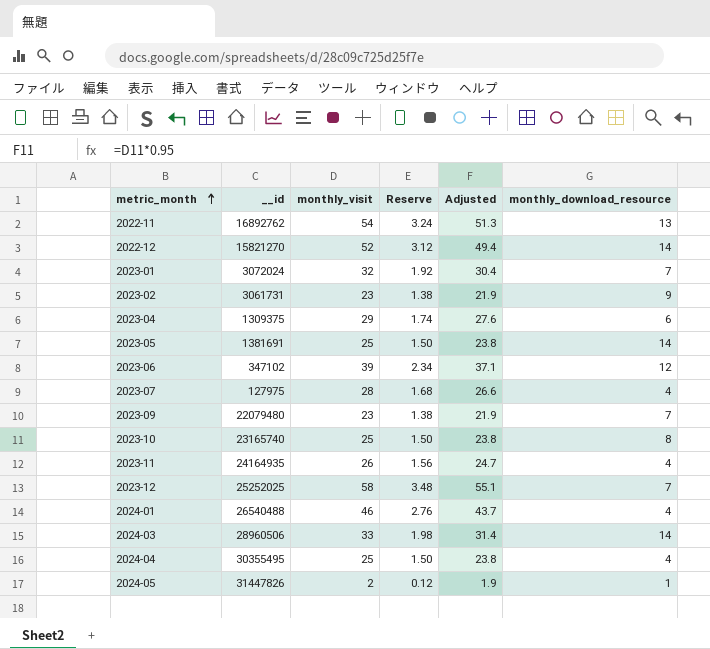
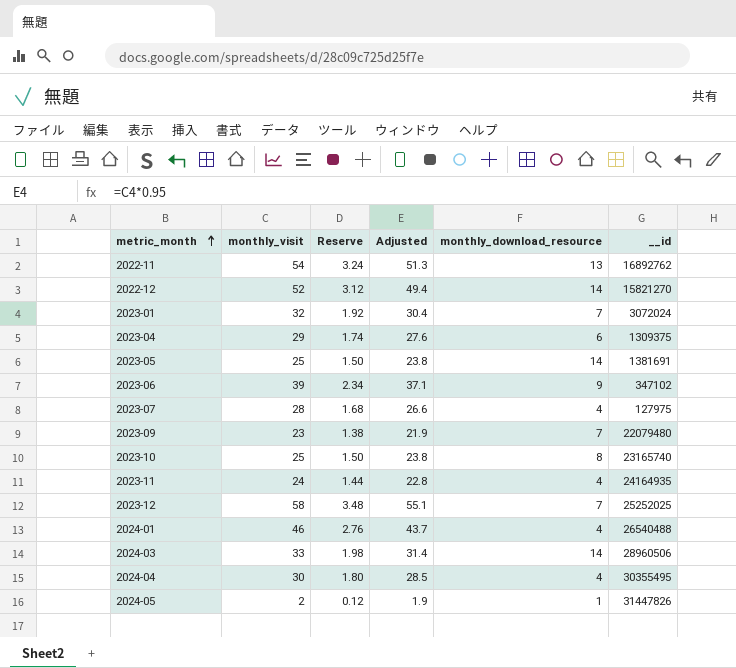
column __id | position: 2 -> 6
row 2023-02: 3061731 | 23 | 1.38 | 21.9 | 9 -> none
2023-06 | monthly_download_resource: 12 -> 9
2023-11 | monthly_visit: 26 -> 24
2023-11 | Reserve: 1.56 -> 1.44
2023-11 | Adjusted: 24.7 -> 22.8
2024-04 | monthly_visit: 25 -> 30
2024-04 | Reserve: 1.50 -> 1.80
2024-04 | Adjusted: 23.8 -> 28.5

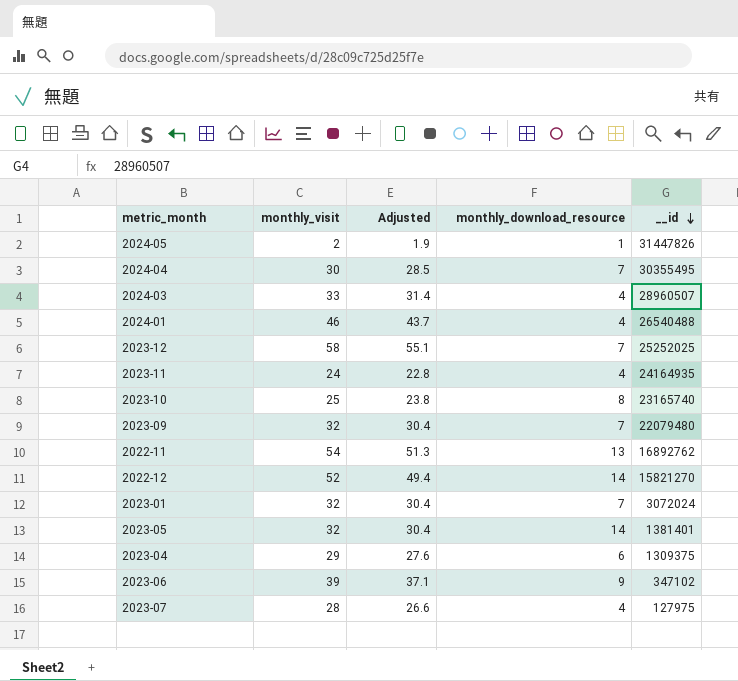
row order: metric_month ascending -> __id descending
column Reserve | formula: [monthly_visit] * 0.06 -> none
2024-04 | monthly_download_resource: 4 -> 7
2024-03 | monthly_download_resource: 14 -> 4
2024-03 | __id: 28960506 -> 28960507
2023-09 | monthly_visit: 23 -> 32
2023-09 | Adjusted: 21.9 -> 30.4
2023-05 | monthly_visit: 25 -> 32
2023-05 | Adjusted: 23.8 -> 30.4
2023-05 | __id: 1381691 -> 1381401

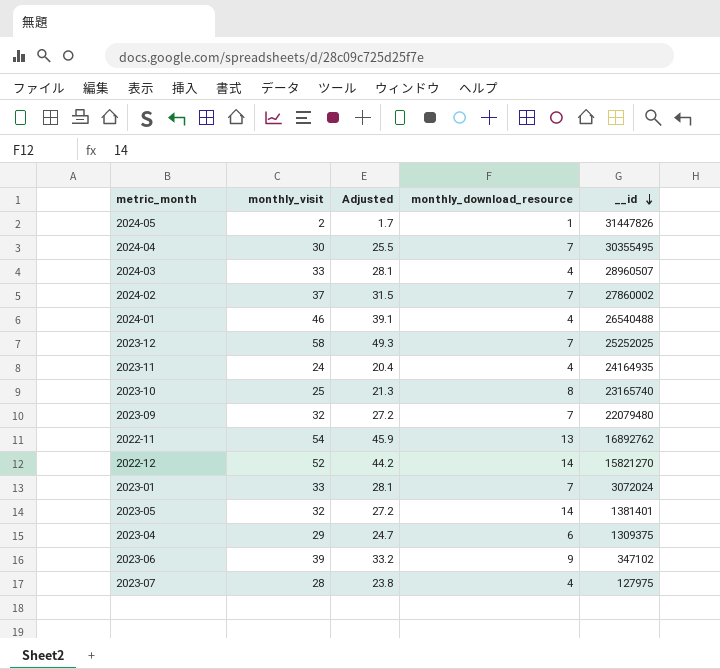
column Adjusted | formula: [monthly_visit] * 0.95 -> [monthly_visit] * 0.85
row 2024-02: none -> 37 | 31.5 | 7 | 27860002
2023-01 | monthly_visit: 32 -> 33

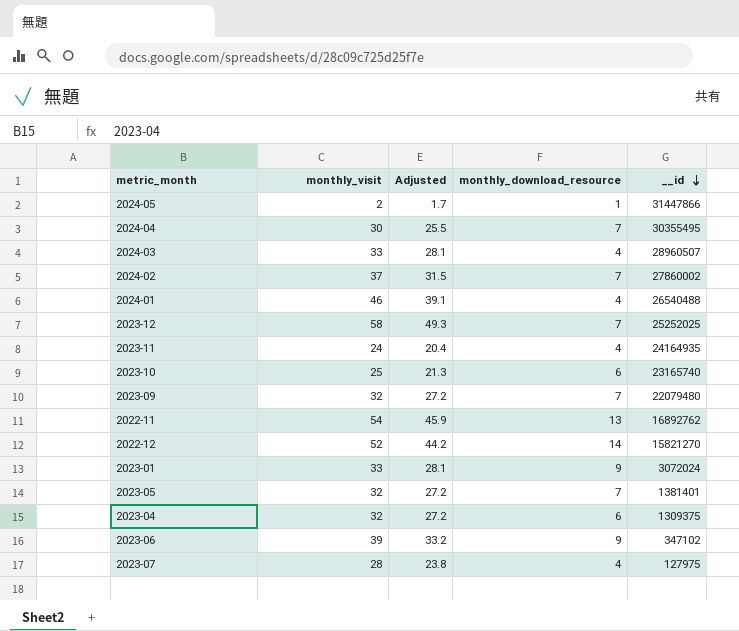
2024-05 | __id: 31447826 -> 31447866
2023-10 | monthly_download_resource: 8 -> 6
2023-01 | monthly_download_resource: 7 -> 9
2023-05 | monthly_download_resource: 14 -> 7
2023-04 | monthly_visit: 29 -> 32
2023-04 | Adjusted: 24.7 -> 27.2

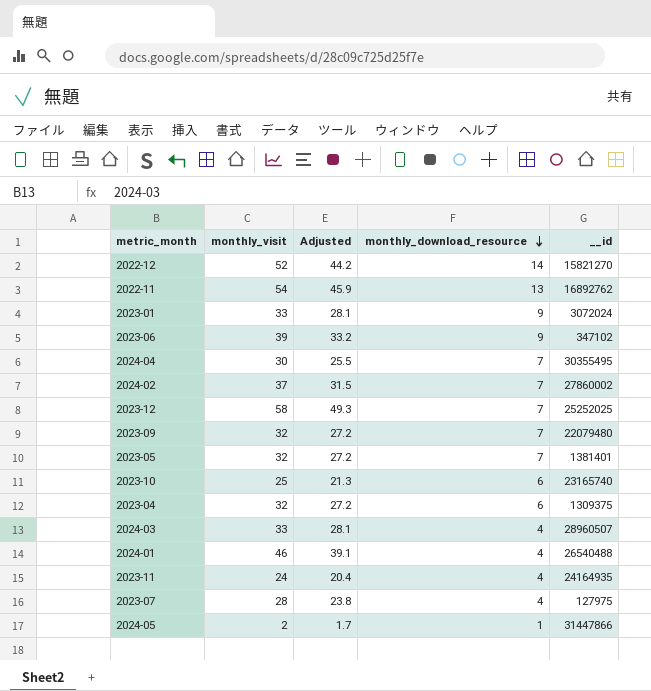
row order: __id descending -> monthly_download_resource descending

